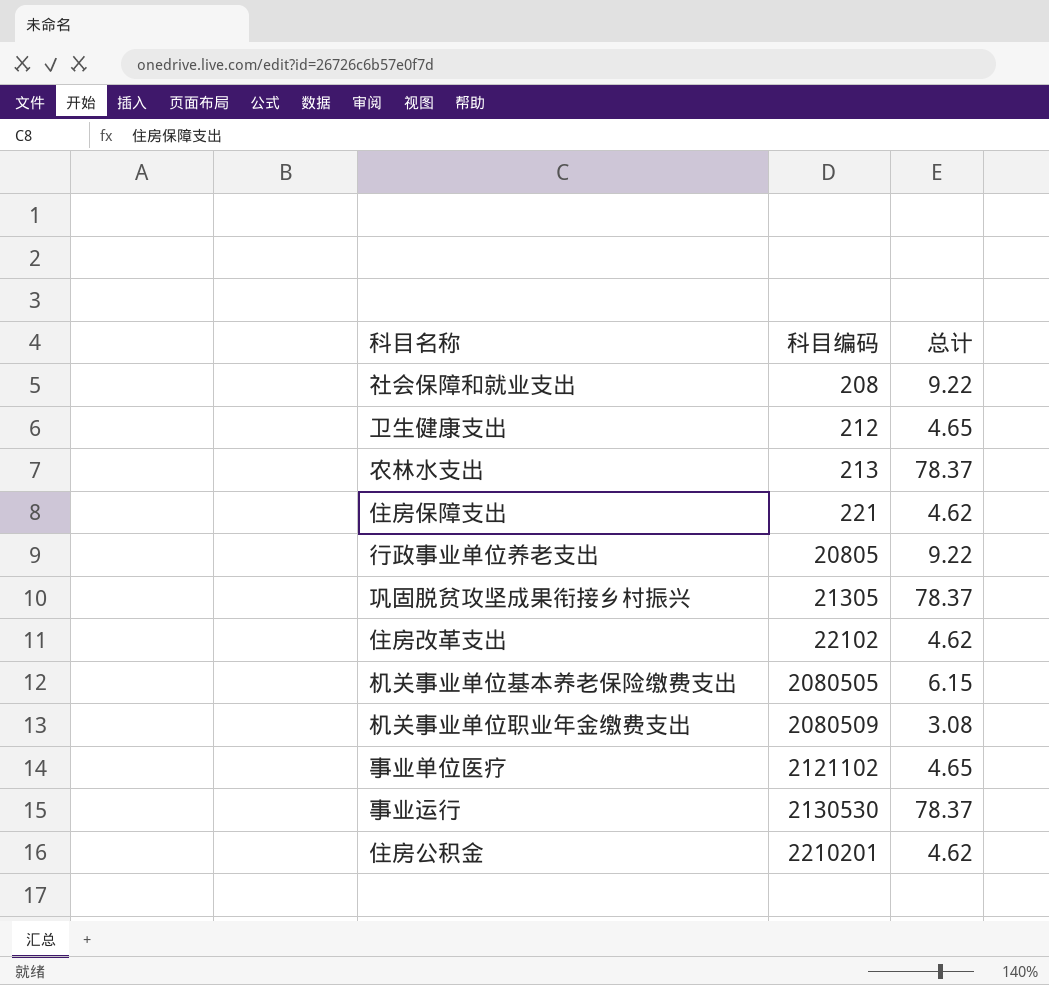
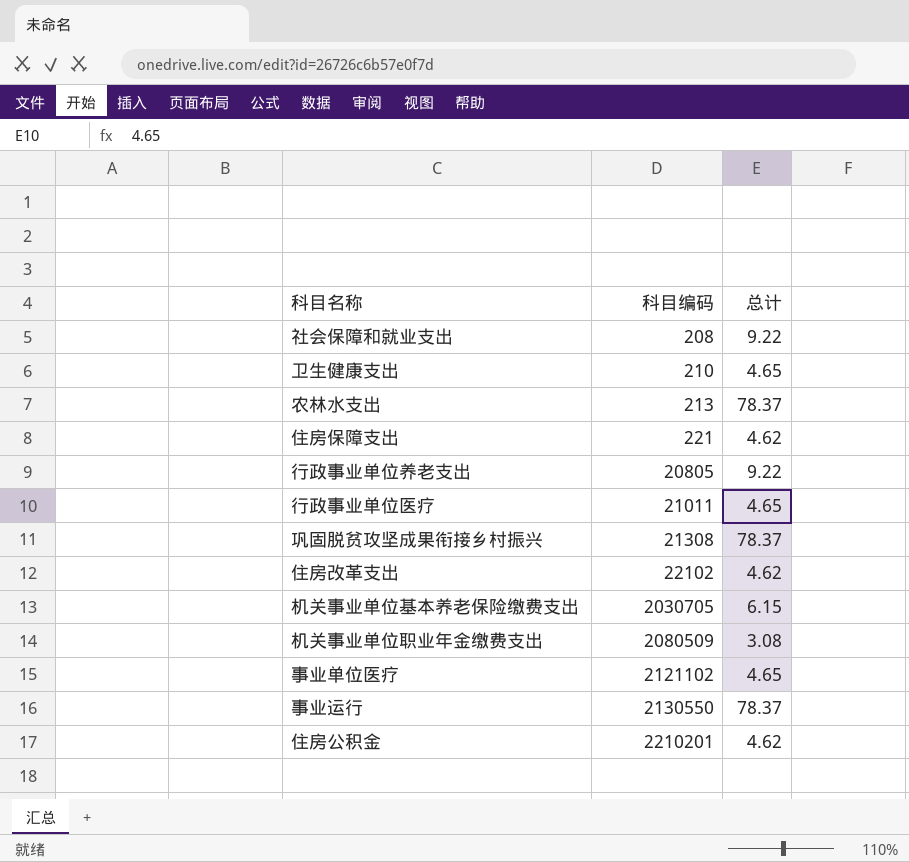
卫生健康支出 | 科目编码: 212 -> 210
row 行政事业单位医疗: none -> 21011 | 4.65
巩固脱贫攻坚成果衔接乡村振兴 | 科目编码: 21305 -> 21308
机关事业单位基本养老保险缴费支出 | 科目编码: 2080505 -> 2030705
事业运行 | 科目编码: 2130530 -> 2130550

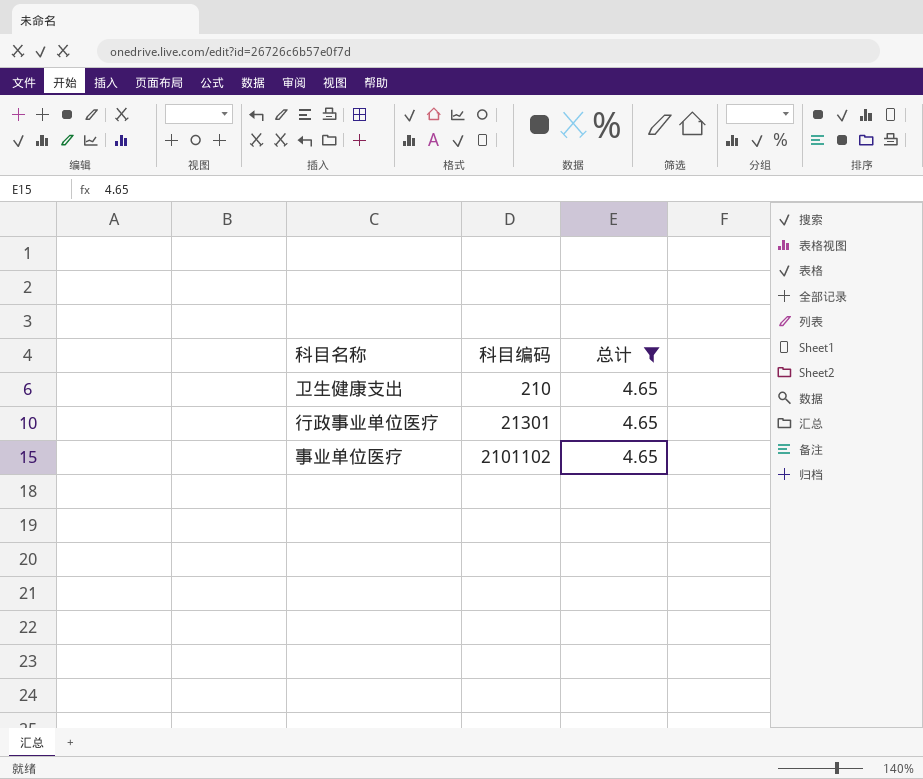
filter: none -> 总计 = 4.65
行政事业单位医疗 | 科目编码: 21011 -> 21301
事业单位医疗 | 科目编码: 2121102 -> 2101102

